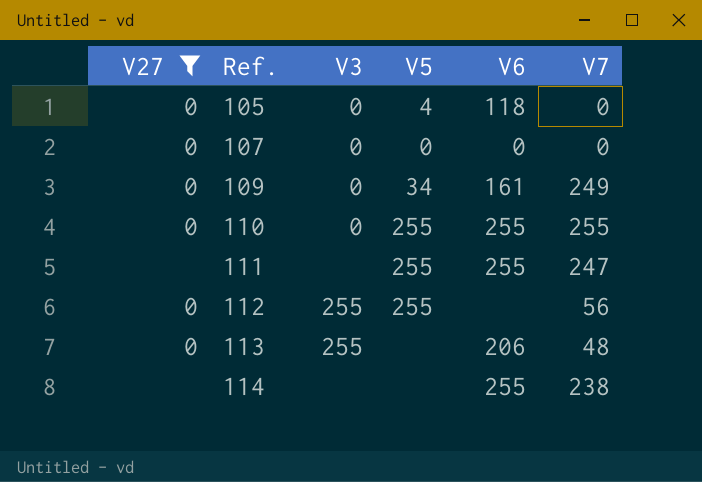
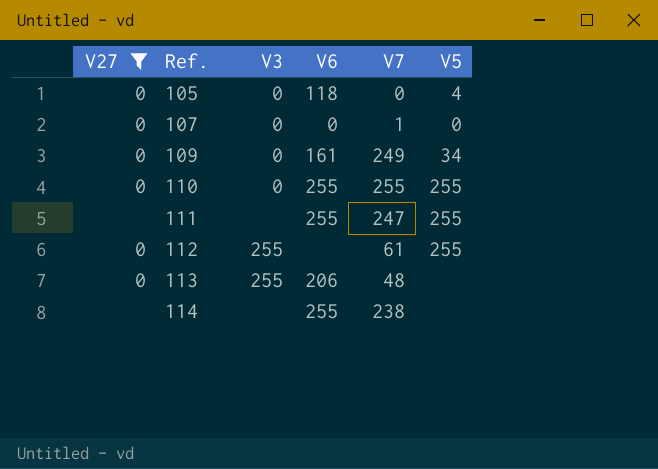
column V5 | position: 4 -> 6
107 | V7: 0 -> 1
112 | V7: 56 -> 61

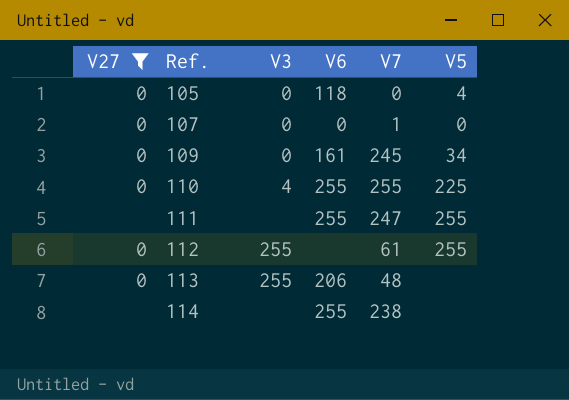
109 | V7: 249 -> 245
110 | V3: 0 -> 4
110 | V5: 255 -> 225

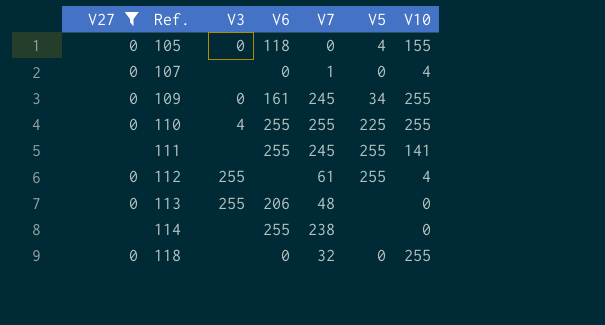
column V10 | position: none -> 7
107 | V3: 0 -> none
111 | V7: 247 -> 245
row 118: none -> 0 | none | 0 | 32 | 0 | 255

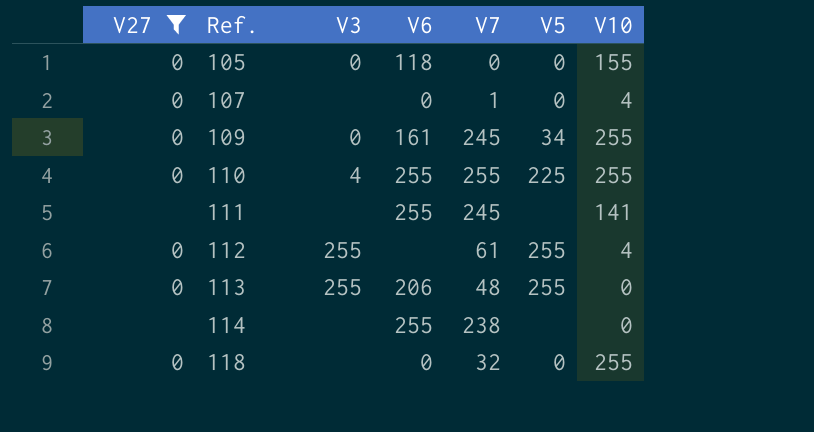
105 | V5: 4 -> 0
111 | V5: 255 -> none
113 | V5: none -> 255

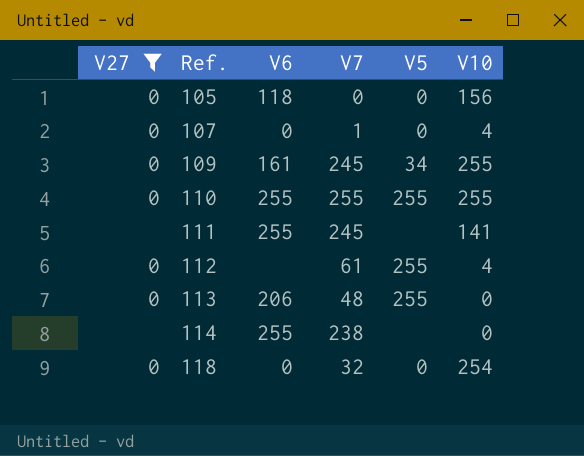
column V3 | position: 3 -> none
105 | V10: 155 -> 156
110 | V5: 225 -> 255
118 | V10: 255 -> 254

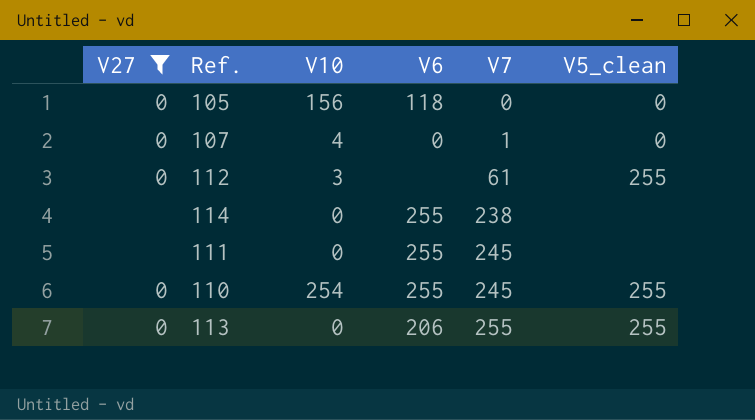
row order: Ref. ascending -> V7 ascending
column V10 | position: 6 -> 3
column name: V5 -> V5_clean
row 109: 0 | 161 | 245 | 34 | 255 -> none
row 118: 0 | 0 | 32 | 0 | 254 -> none
112 | V10: 4 -> 3
111 | V10: 141 -> 0
110 | V10: 255 -> 254
110 | V7: 255 -> 245
113 | V7: 48 -> 255

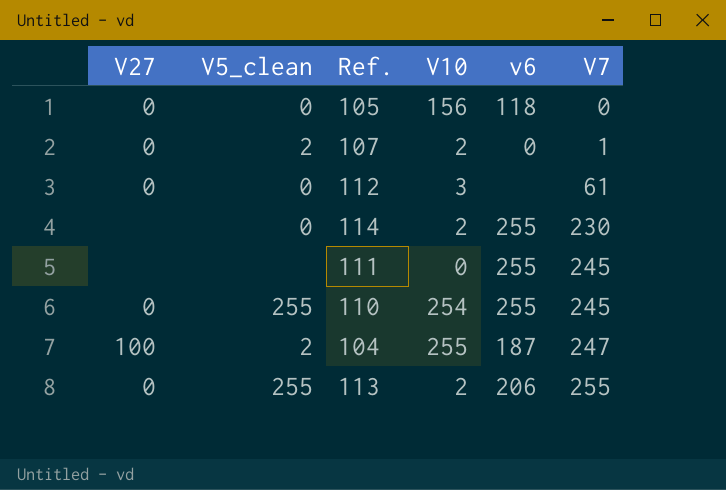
filter: V27 != 100 -> none
column V5_clean | position: 6 -> 2
column name: V6 -> v6
107 | V5_clean: 0 -> 2
107 | V10: 4 -> 2
112 | V5_clean: 255 -> 0
114 | V5_clean: none -> 0
114 | V10: 0 -> 2
114 | V7: 238 -> 230
113 | V10: 0 -> 2

